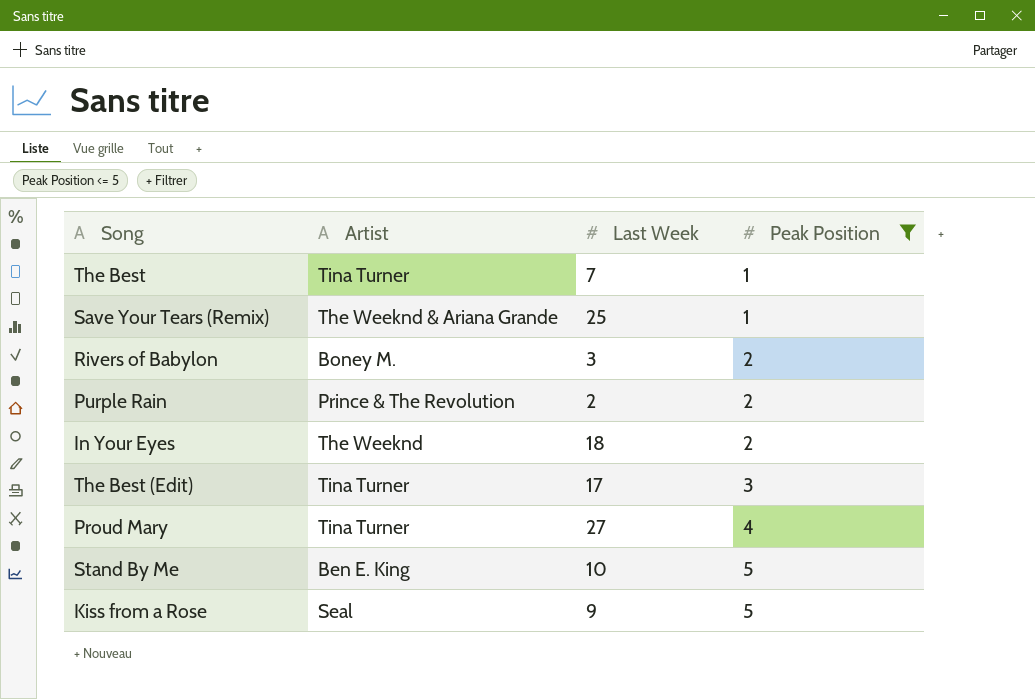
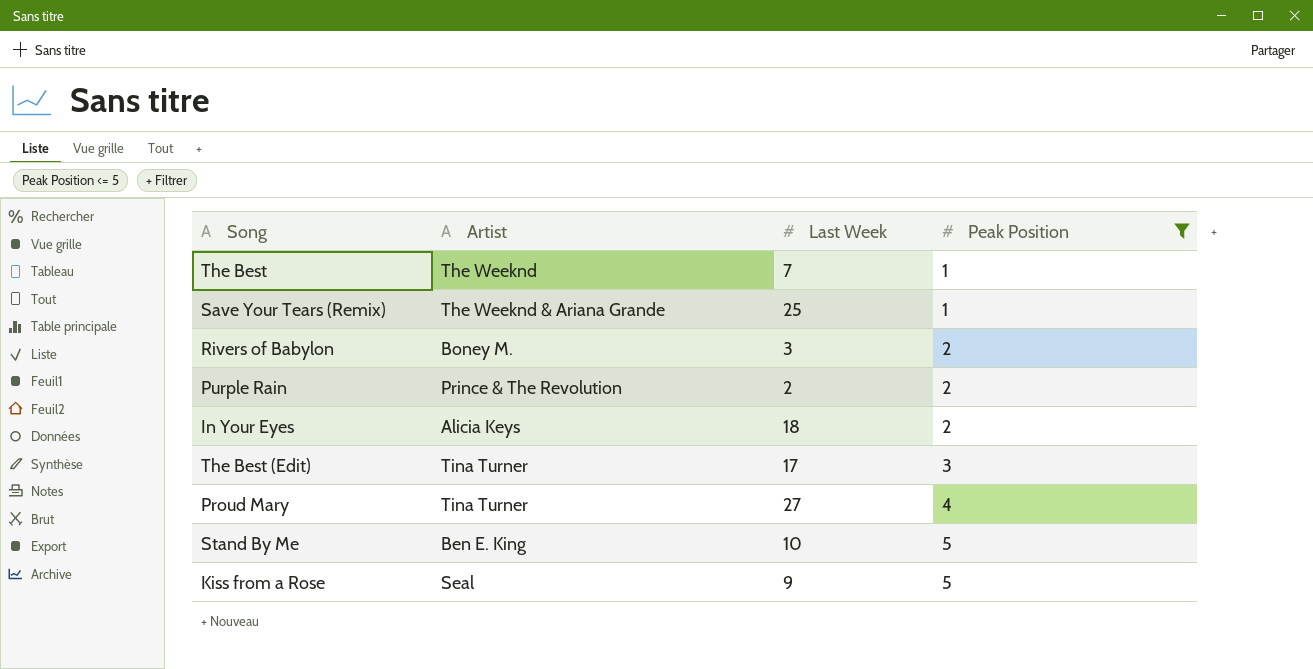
The Best | Artist: Tina Turner -> The Weeknd
In Your Eyes | Artist: The Weeknd -> Alicia Keys

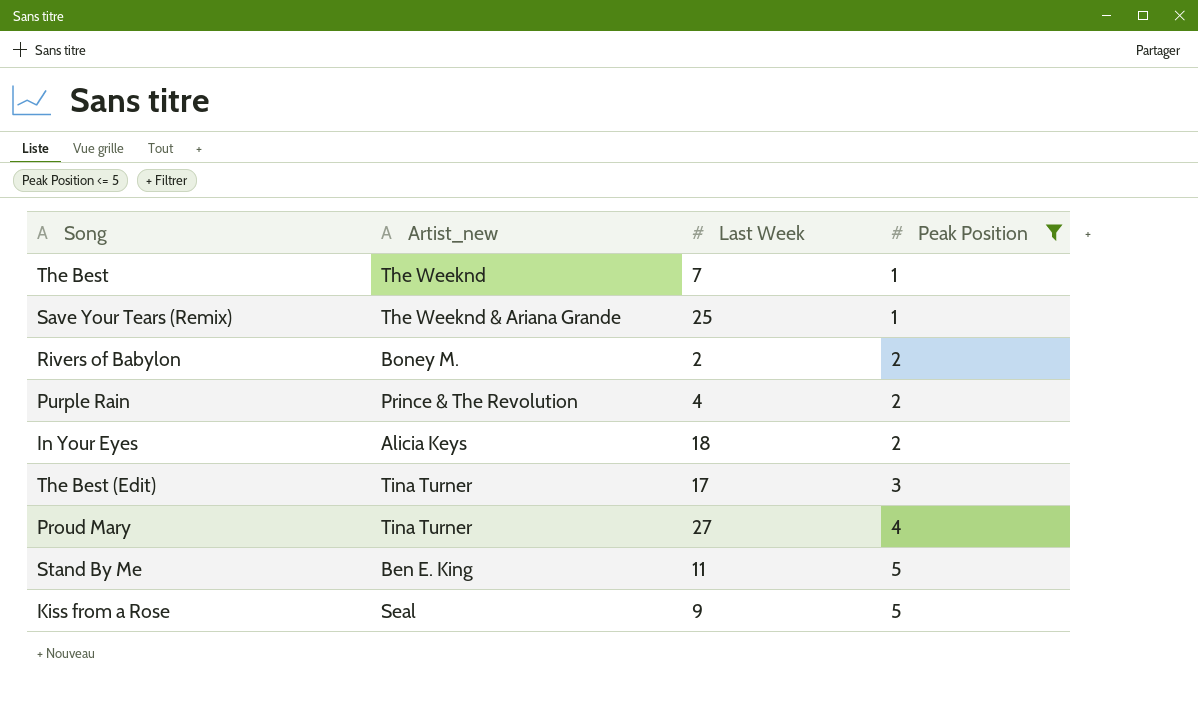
column name: Artist -> Artist_new
Rivers of Babylon | Last Week: 3 -> 2
Purple Rain | Last Week: 2 -> 4
Stand By Me | Last Week: 10 -> 11

